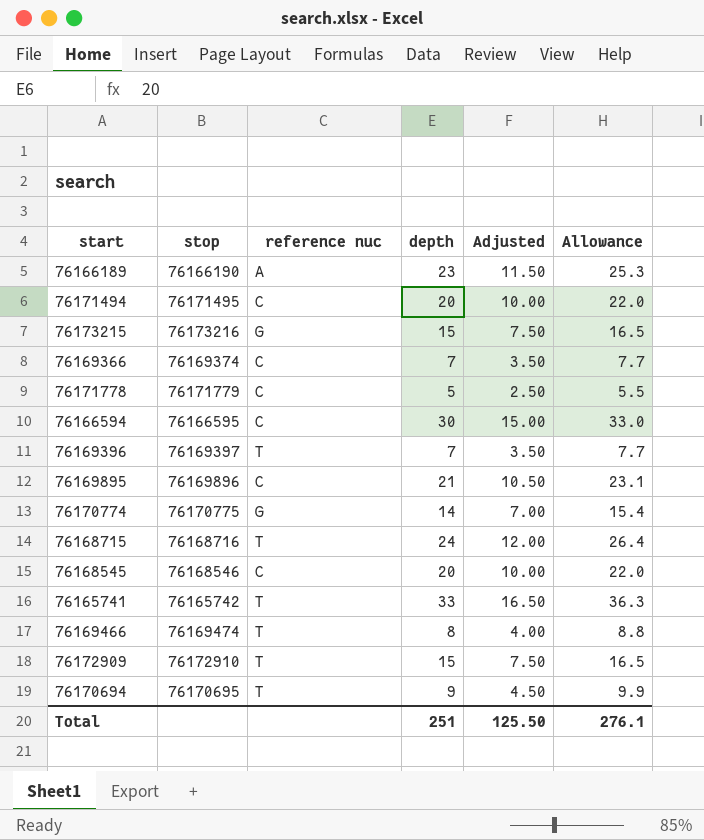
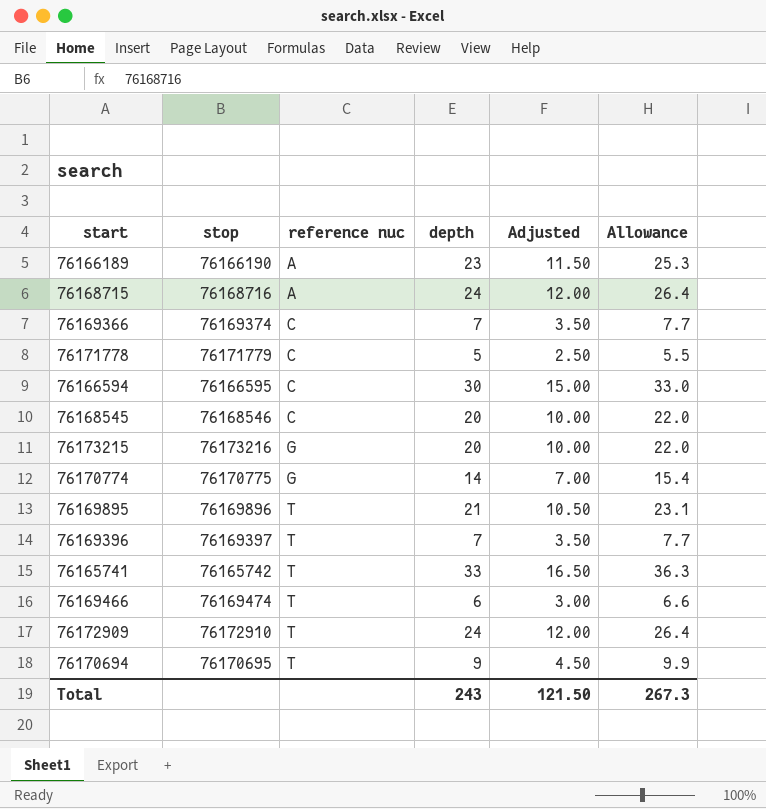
row order: none -> reference nuc ascending
row 76171494: 76171495 | C | 20 | 10.00 | 22.0 -> none
76168715 | reference nuc: T -> A
76173215 | depth: 15 -> 20
76173215 | Adjusted: 7.50 -> 10.00
76173215 | Allowance: 16.5 -> 22.0
76169895 | reference nuc: C -> T
76169466 | depth: 8 -> 6
76169466 | Adjusted: 4.00 -> 3.00
76169466 | Allowance: 8.8 -> 6.6
76172909 | depth: 15 -> 24
76172909 | Adjusted: 7.50 -> 12.00
76172909 | Allowance: 16.5 -> 26.4
Total | depth: 251 -> 243
Total | Adjusted: 125.50 -> 121.50
Total | Allowance: 276.1 -> 267.3

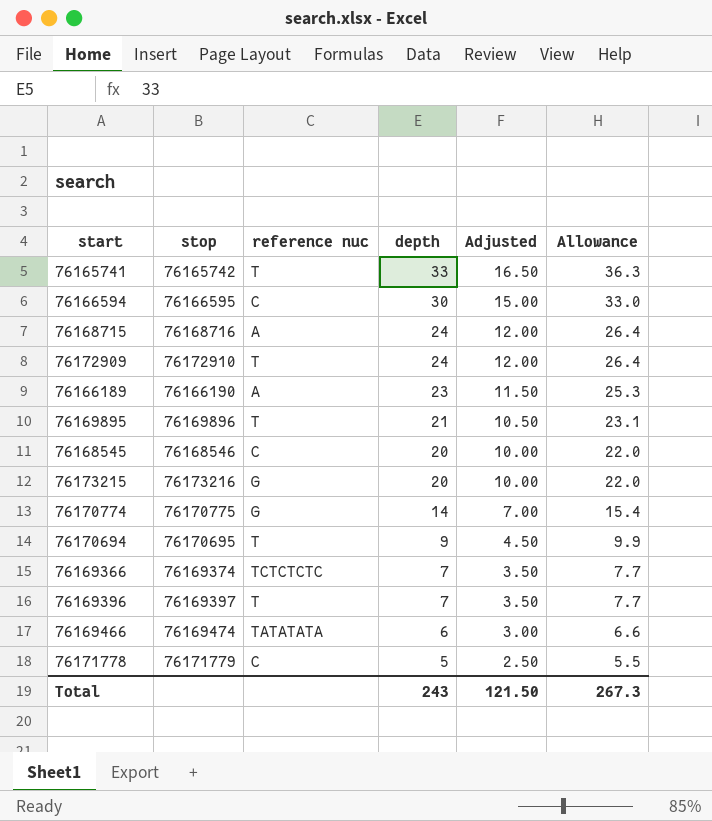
row order: reference nuc ascending -> depth descending
76169366 | reference nuc: C -> TCTCTCTC
76169466 | reference nuc: T -> TATATATA

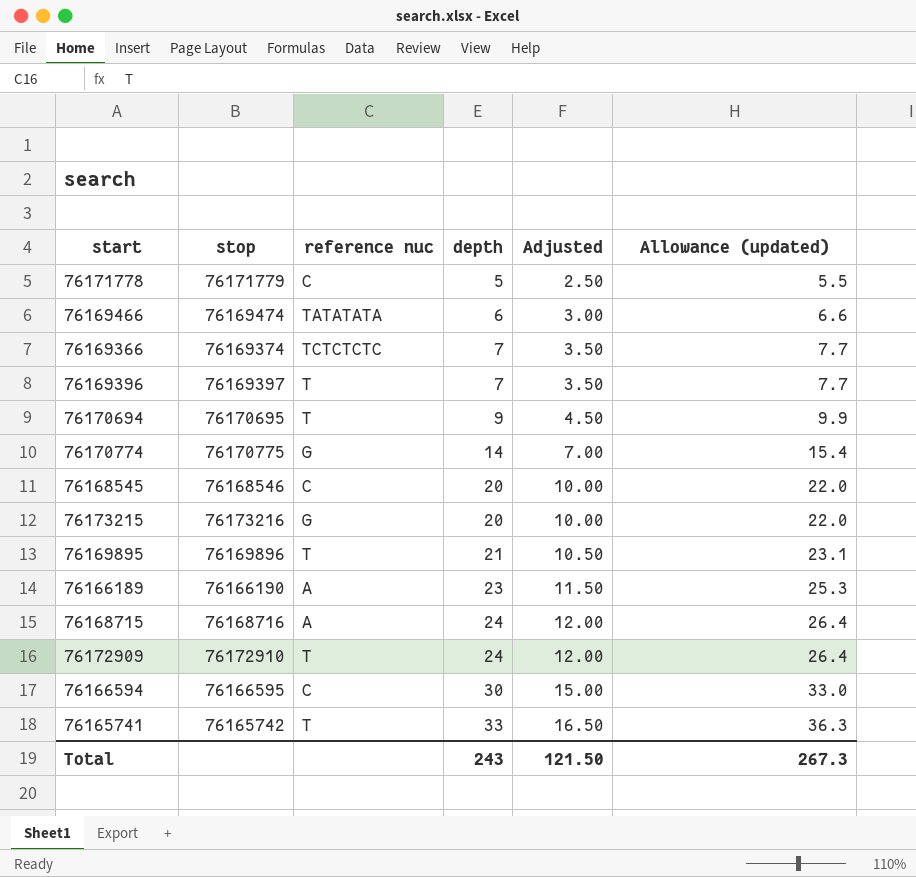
row order: depth descending -> depth ascending
column name: Allowance -> Allowance (updated)

